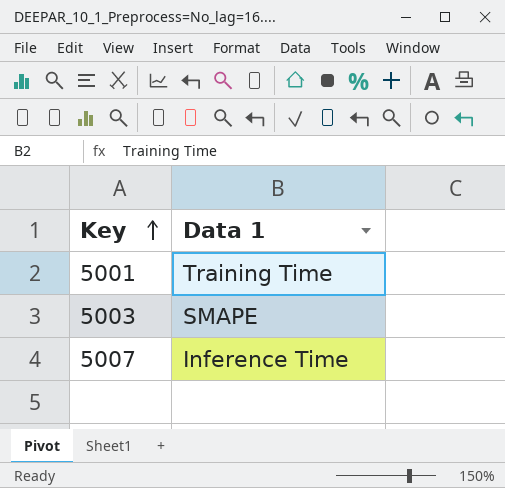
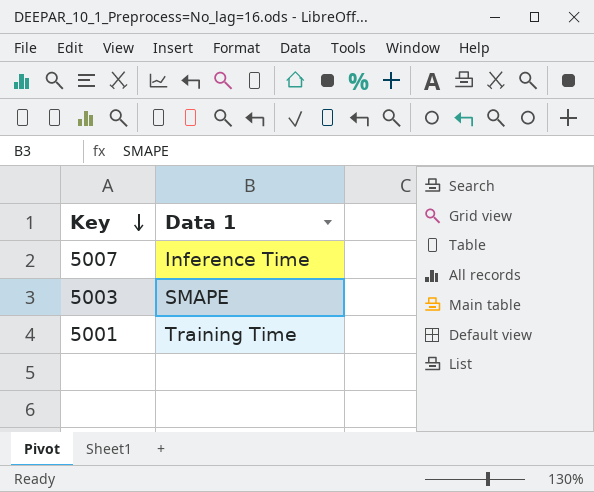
row order: Key ascending -> Key descending

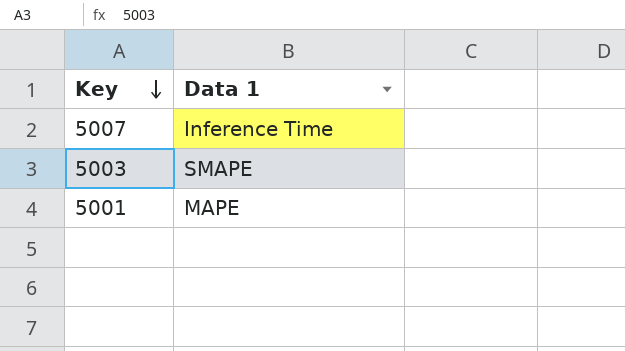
5001 | Data 1: Training Time -> MAPE

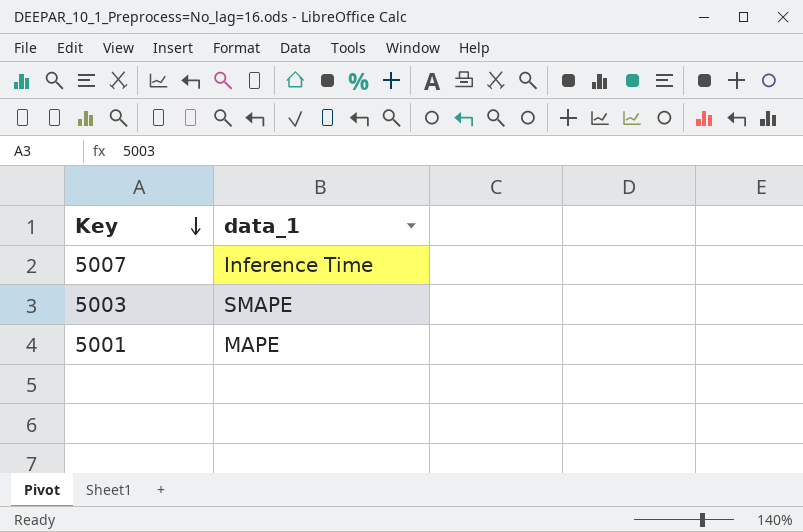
column name: Data 1 -> data_1

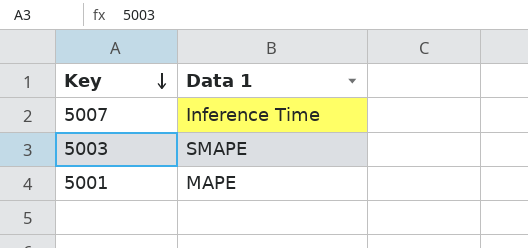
column name: data_1 -> Data 1

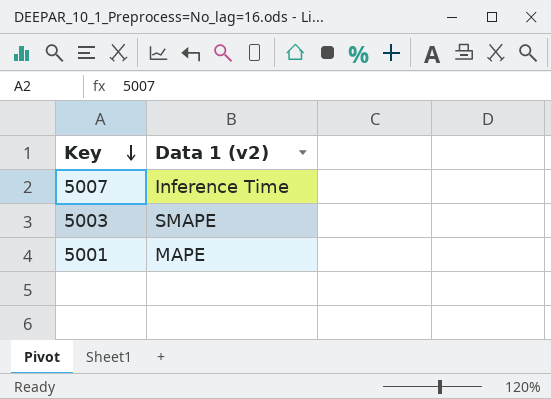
column name: Data 1 -> Data 1 (v2)

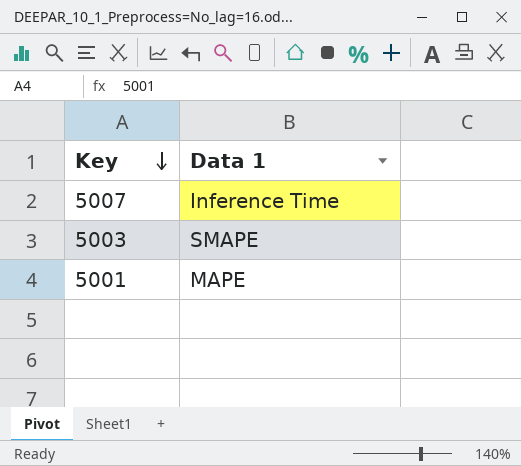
column name: Data 1 (v2) -> Data 1

